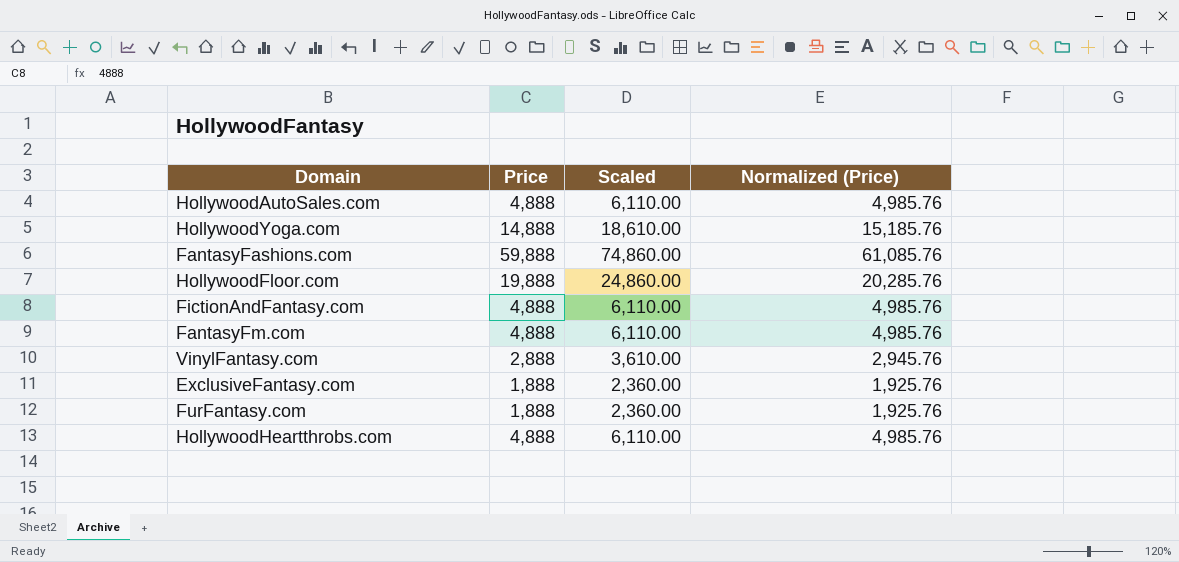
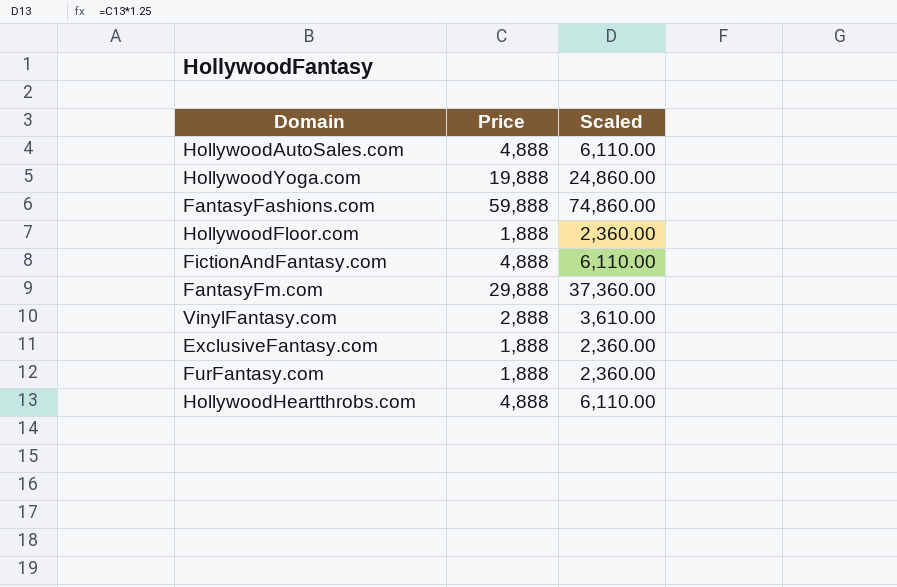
column Normalized (Price) | formula: [Price] * 1.02 -> none
HollywoodYoga.com | Price: 14,888 -> 19,888
HollywoodYoga.com | Scaled: 18,610.00 -> 24,860.00
HollywoodFloor.com | Price: 19,888 -> 1,888
HollywoodFloor.com | Scaled: 24,860.00 -> 2,360.00
FantasyFm.com | Price: 4,888 -> 29,888
FantasyFm.com | Scaled: 6,110.00 -> 37,360.00

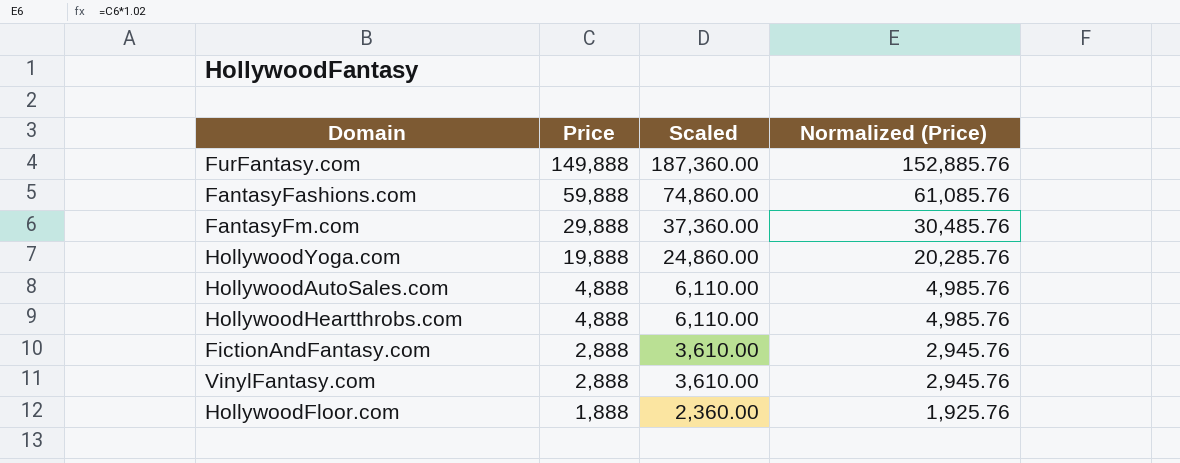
row order: none -> Price descending
column Normalized (Price) | formula: none -> [Price] * 1.02
row ExclusiveFantasy.com: 1,888 | 2,360.00 -> none
FurFantasy.com | Price: 1,888 -> 149,888
FurFantasy.com | Scaled: 2,360.00 -> 187,360.00
FictionAndFantasy.com | Price: 4,888 -> 2,888
FictionAndFantasy.com | Scaled: 6,110.00 -> 3,610.00

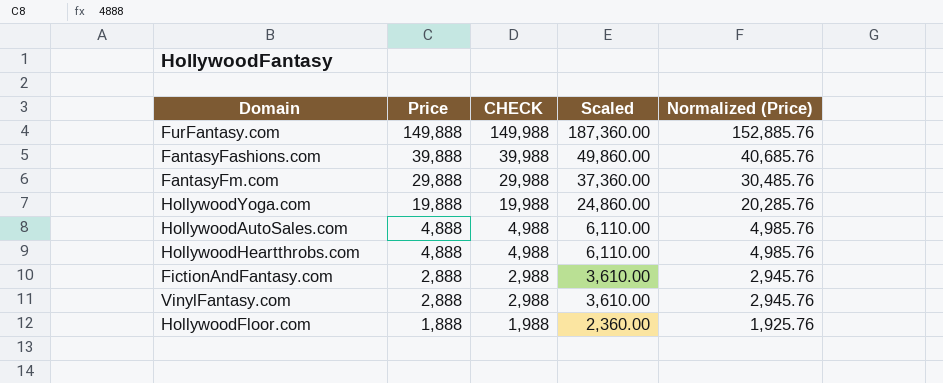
column CHECK | formula: none -> [Price] + 100
FantasyFashions.com | Price: 59,888 -> 39,888
FantasyFashions.com | Scaled: 74,860.00 -> 49,860.00
FantasyFashions.com | Normalized (Price): 61,085.76 -> 40,685.76

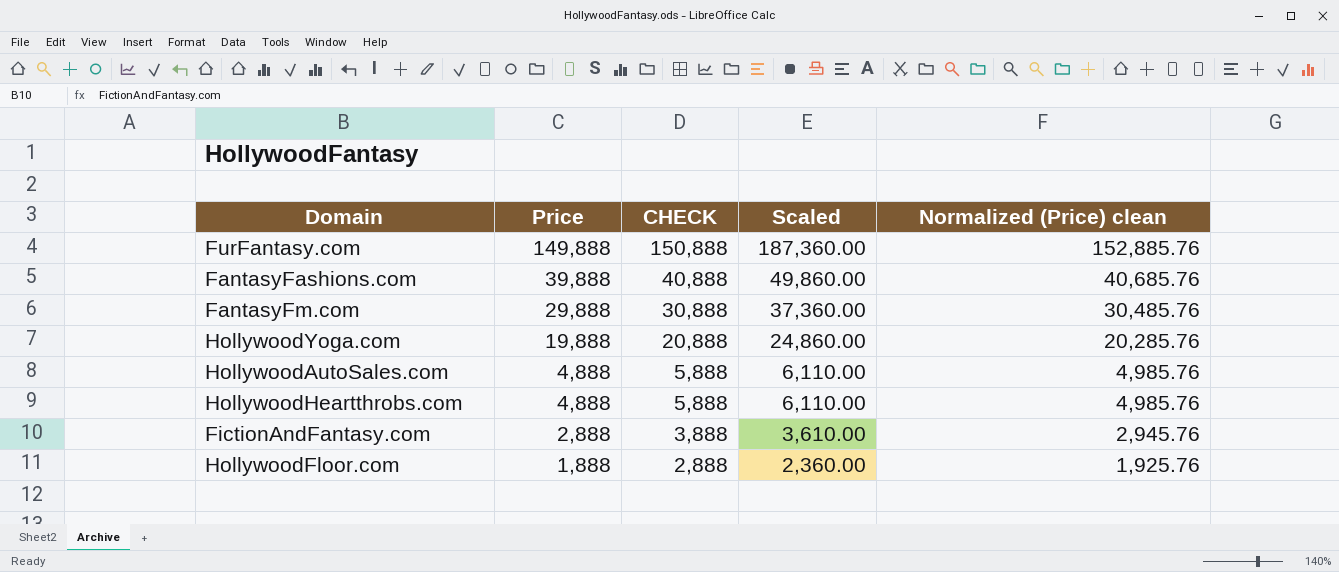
column CHECK | formula: [Price] + 100 -> [Price] + 1000
column name: Normalized (Price) -> Normalized (Price) clean
row VinylFantasy.com: 2,888 | 2,988 | 3,610.00 | 2,945.76 -> none

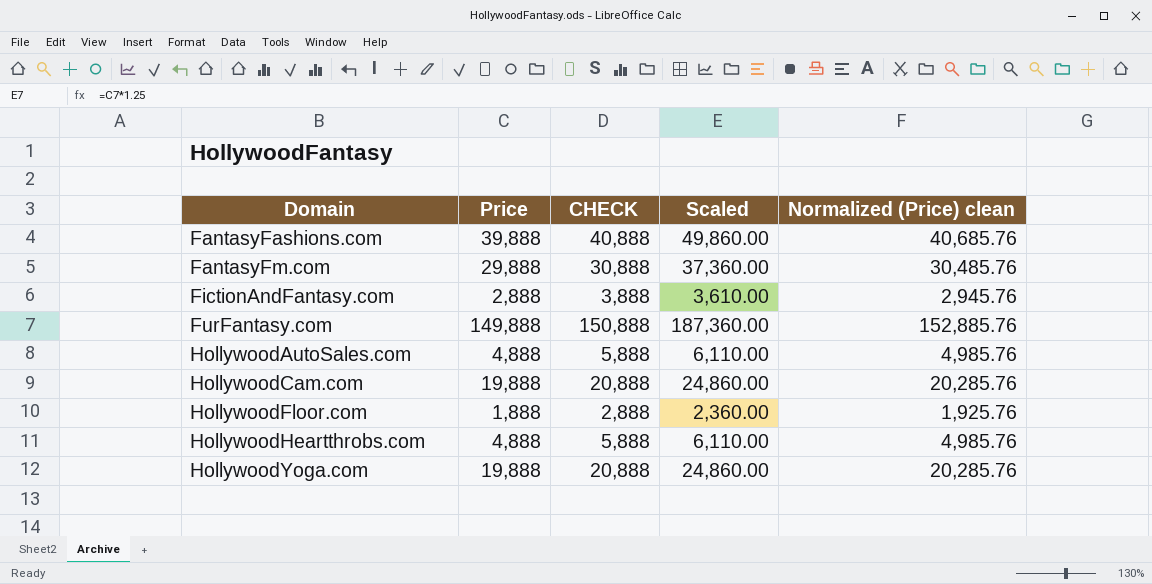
row order: Price descending -> Domain ascending
row HollywoodCam.com: none -> 19,888 | 20,888 | 24,860.00 | 20,285.76

